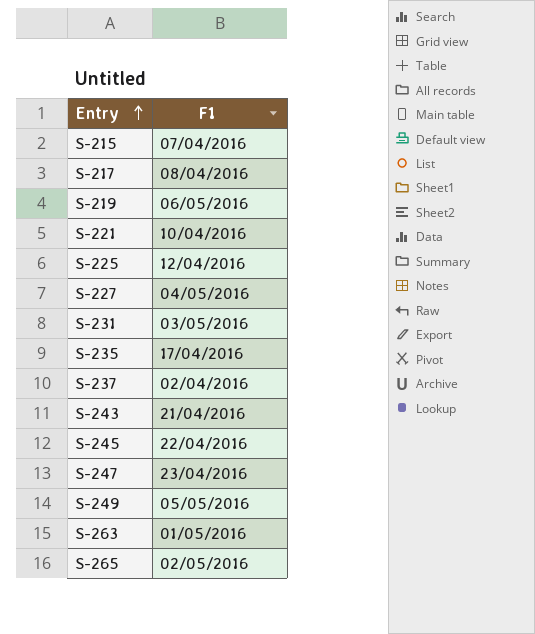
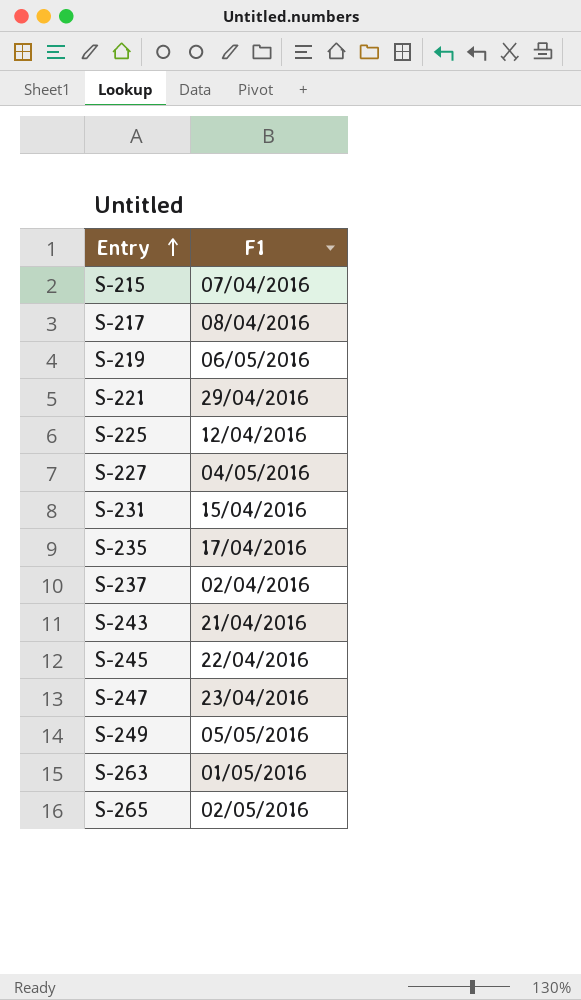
S-221 | F1: 10/04/2016 -> 29/04/2016
S-231 | F1: 03/05/2016 -> 15/04/2016

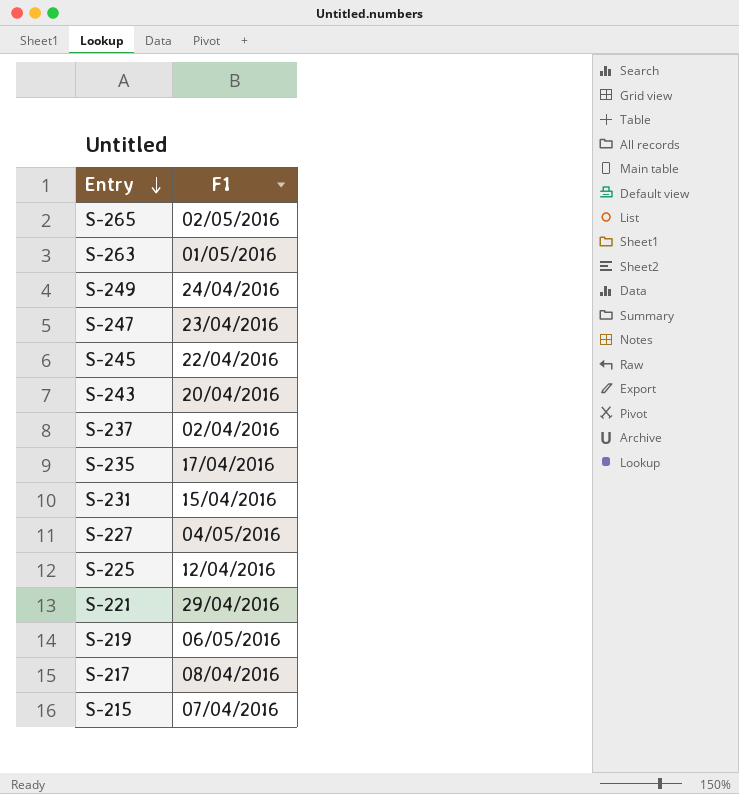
row order: Entry ascending -> Entry descending
S-249 | F1: 05/05/2016 -> 24/04/2016
S-243 | F1: 21/04/2016 -> 20/04/2016

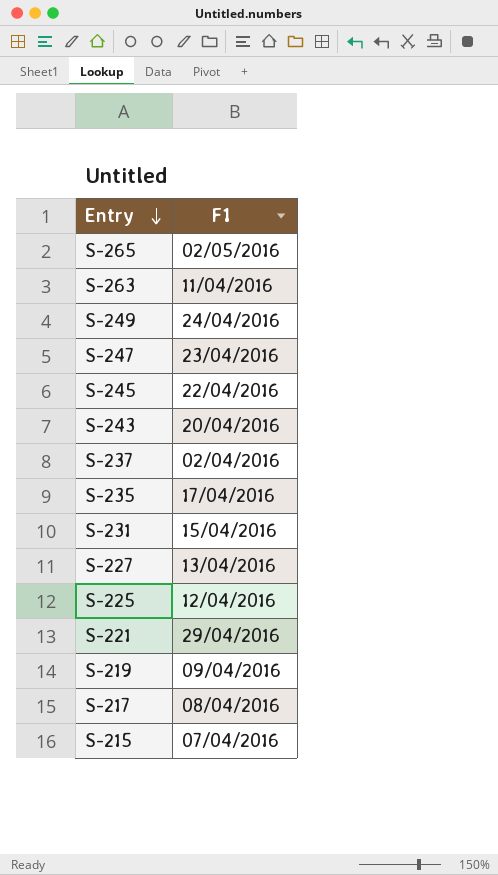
S-263 | F1: 01/05/2016 -> 11/04/2016
S-227 | F1: 04/05/2016 -> 13/04/2016
S-219 | F1: 06/05/2016 -> 09/04/2016

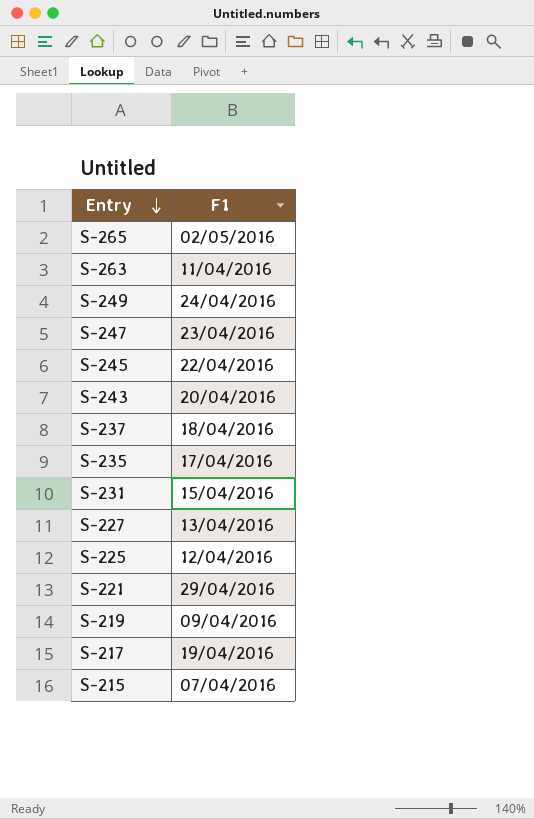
S-237 | F1: 02/04/2016 -> 18/04/2016
S-217 | F1: 08/04/2016 -> 19/04/2016

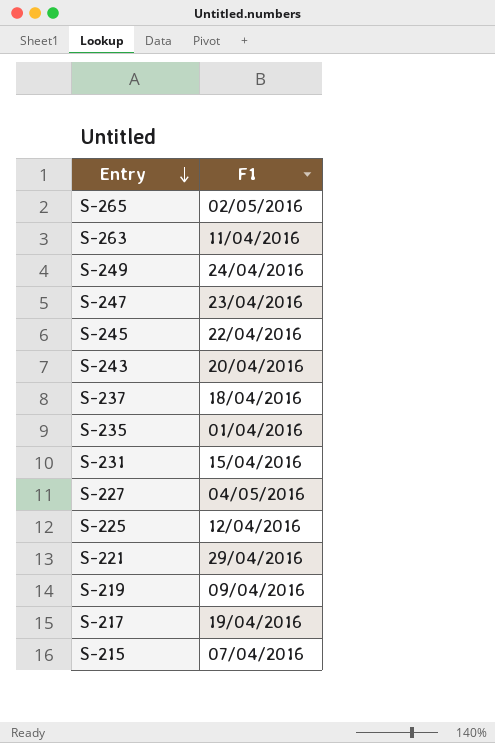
S-235 | F1: 17/04/2016 -> 01/04/2016
S-227 | F1: 13/04/2016 -> 04/05/2016

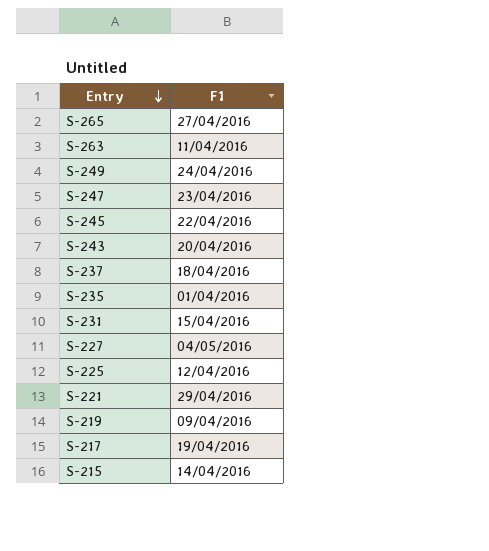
S-265 | F1: 02/05/2016 -> 27/04/2016
S-215 | F1: 07/04/2016 -> 14/04/2016

